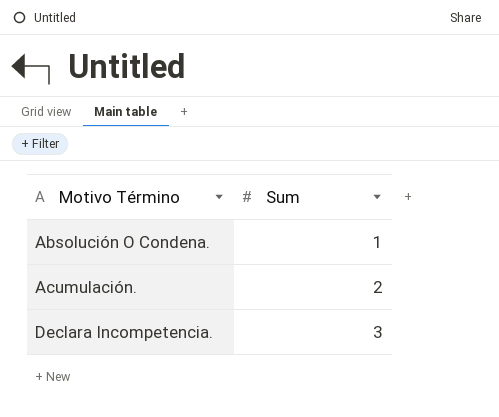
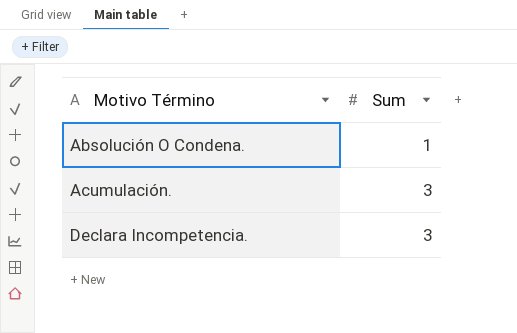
Acumulación. | Sum: 2 -> 3

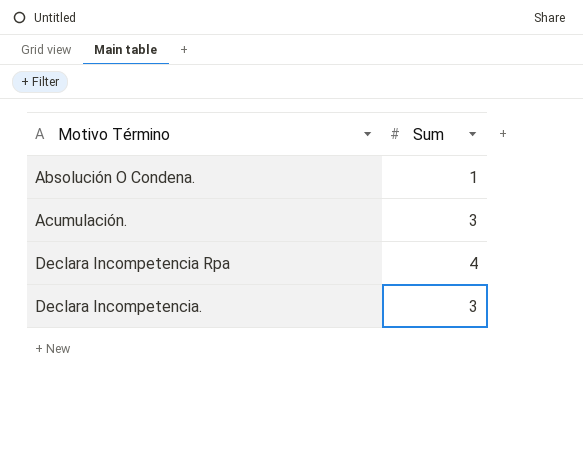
row Declara Incompetencia Rpa: none -> 4

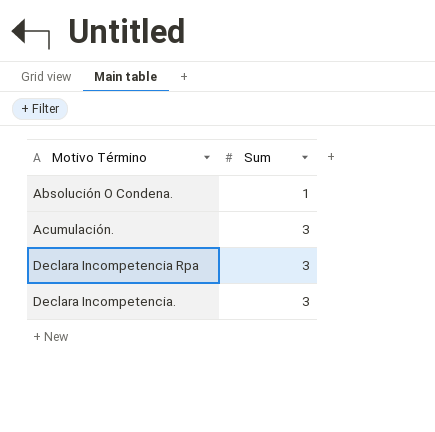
Declara Incompetencia Rpa | Sum: 4 -> 3

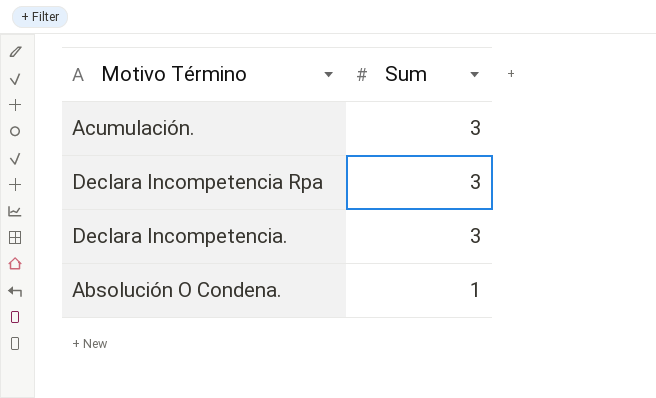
row order: Motivo Término ascending -> Sum descending

